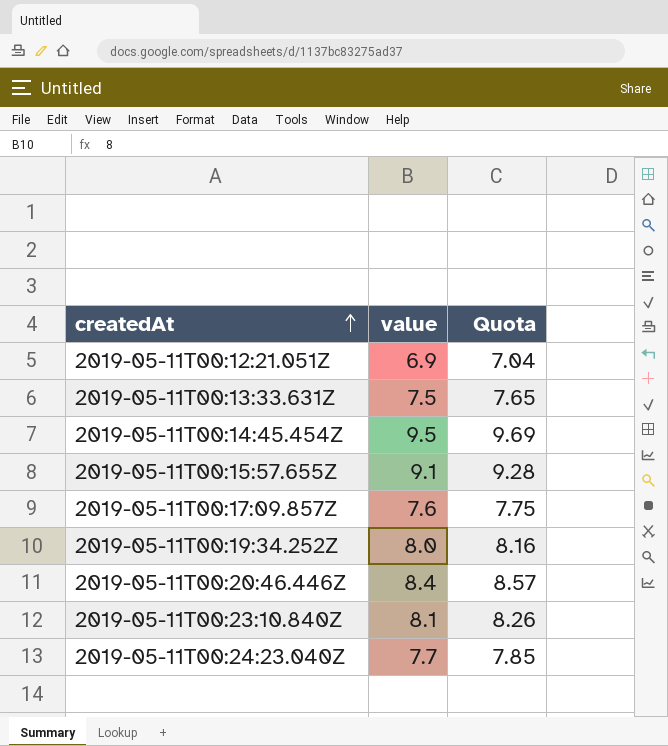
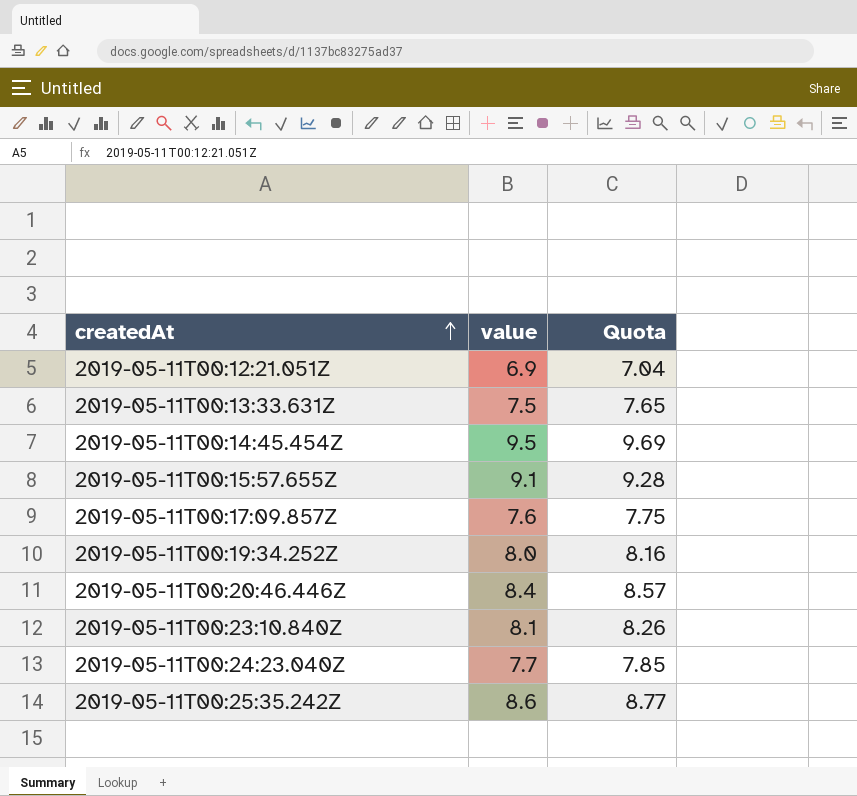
row 2019-05-11T00:25:35.242Z: none -> 8.6 | 8.77

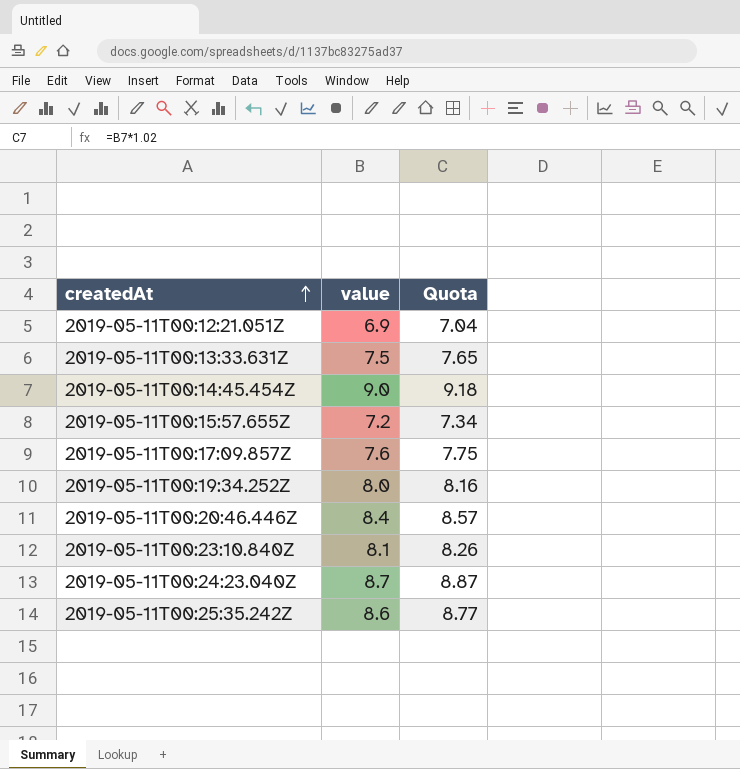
2019-05-11T00:14:45.454Z | value: 9.5 -> 9.0
2019-05-11T00:14:45.454Z | Quota: 9.69 -> 9.18
2019-05-11T00:15:57.655Z | value: 9.1 -> 7.2
2019-05-11T00:15:57.655Z | Quota: 9.28 -> 7.34
2019-05-11T00:24:23.040Z | value: 7.7 -> 8.7
2019-05-11T00:24:23.040Z | Quota: 7.85 -> 8.87

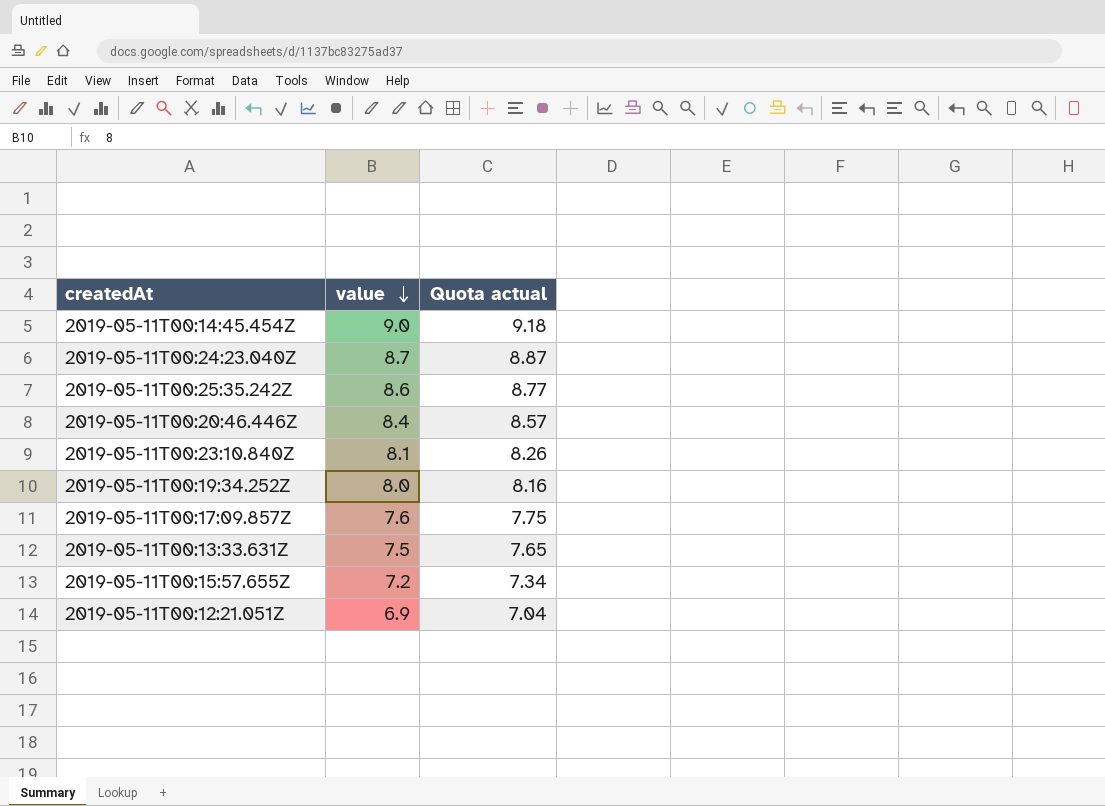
row order: createdAt ascending -> value descending
column name: Quota -> Quota actual

